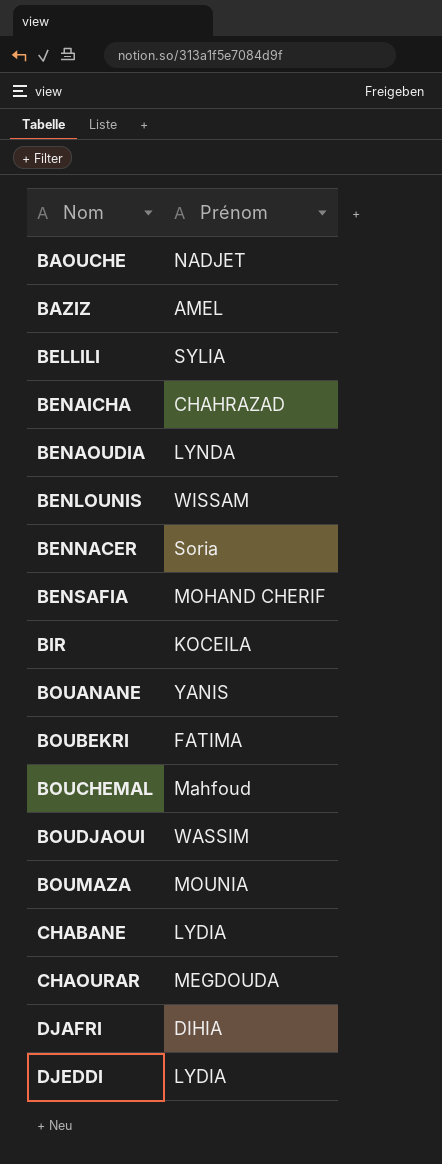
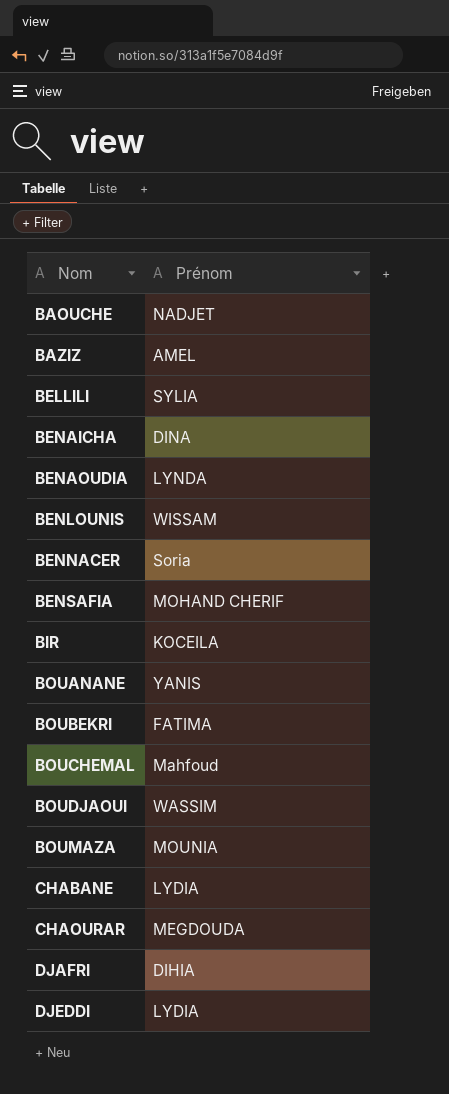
BENAICHA | Prénom: CHAHRAZAD -> DINA

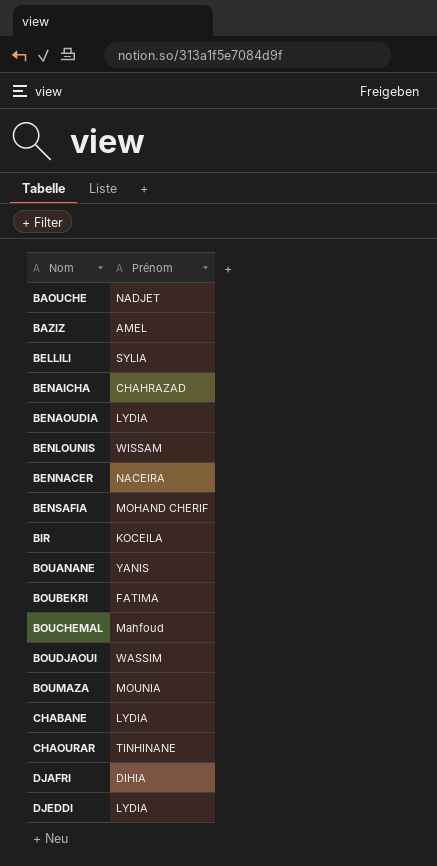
BENAICHA | Prénom: DINA -> CHAHRAZAD
BENAOUDIA | Prénom: LYNDA -> LYDIA
BENNACER | Prénom: Soria -> NACEIRA
CHAOURAR | Prénom: MEGDOUDA -> TINHINANE

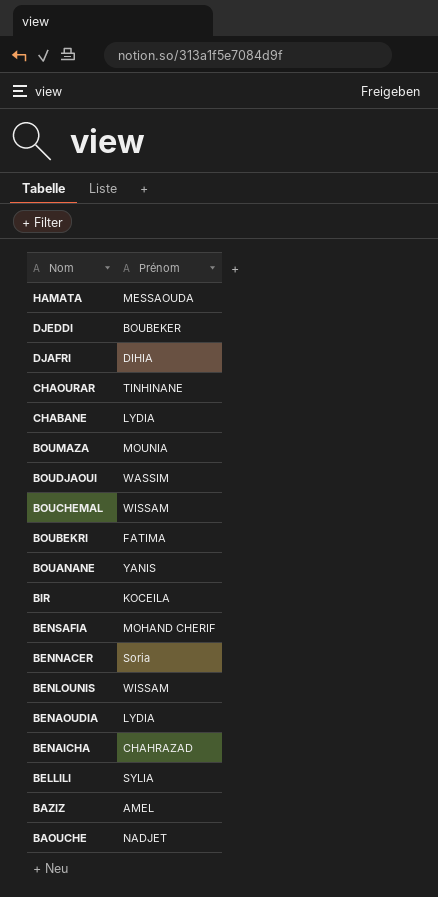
row order: Nom ascending -> Nom descending
row HAMATA: none -> MESSAOUDA
DJEDDI | Prénom: LYDIA -> BOUBEKER
BOUCHEMAL | Prénom: Mahfoud -> WISSAM
BENNACER | Prénom: NACEIRA -> Soria

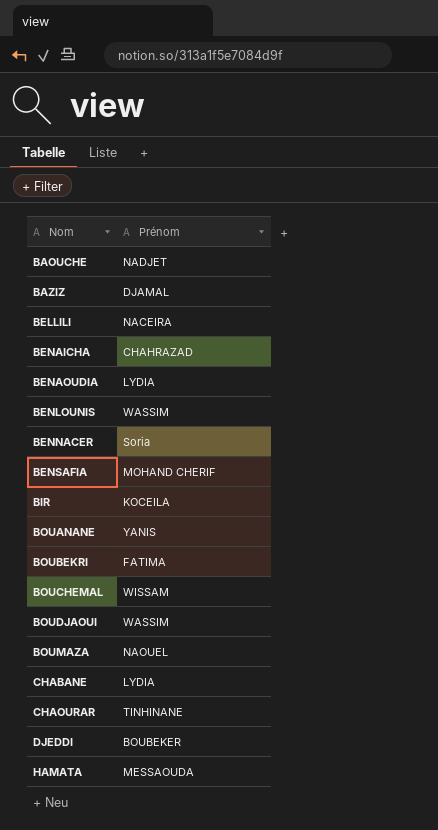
row order: Nom descending -> Nom ascending
row DJAFRI: DIHIA -> none
BAZIZ | Prénom: AMEL -> DJAMAL
BELLILI | Prénom: SYLIA -> NACEIRA
BENLOUNIS | Prénom: WISSAM -> WASSIM
BOUMAZA | Prénom: MOUNIA -> NAOUEL

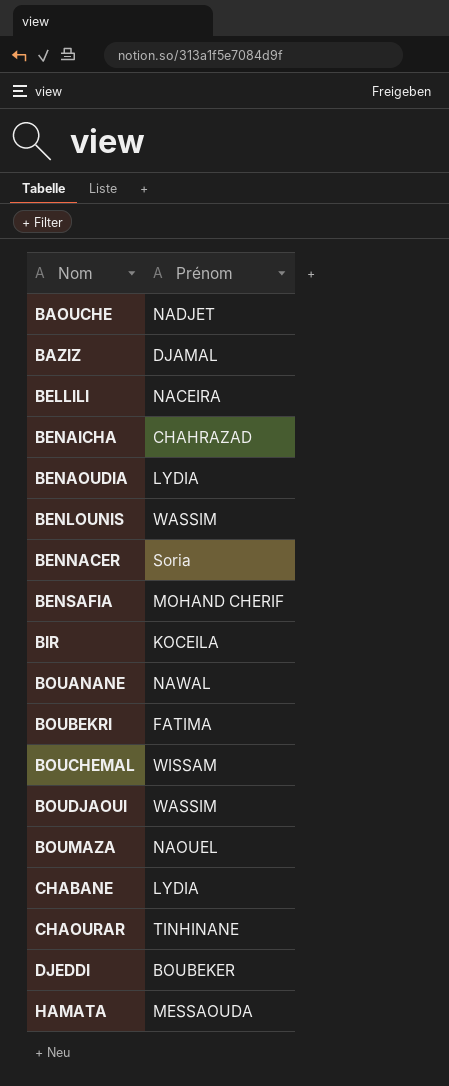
BOUANANE | Prénom: YANIS -> NAWAL

